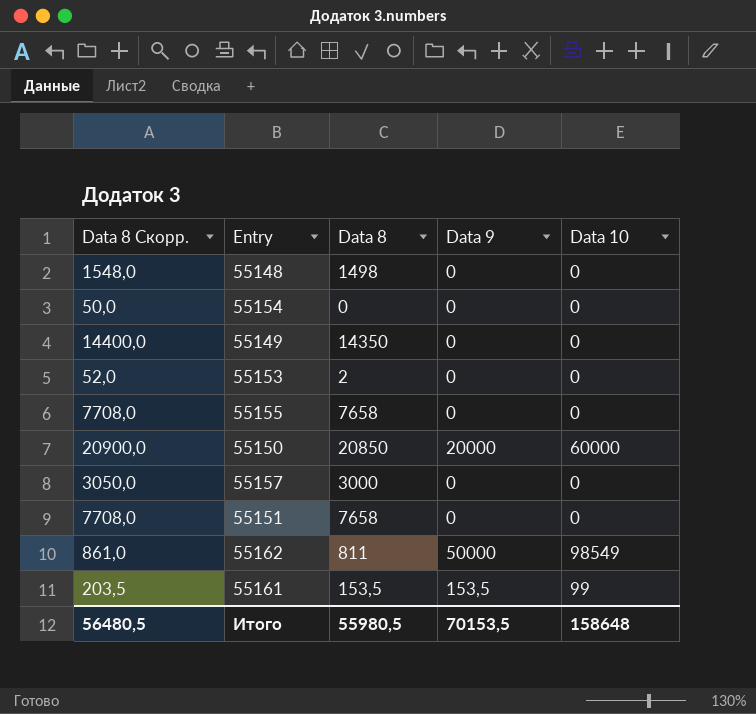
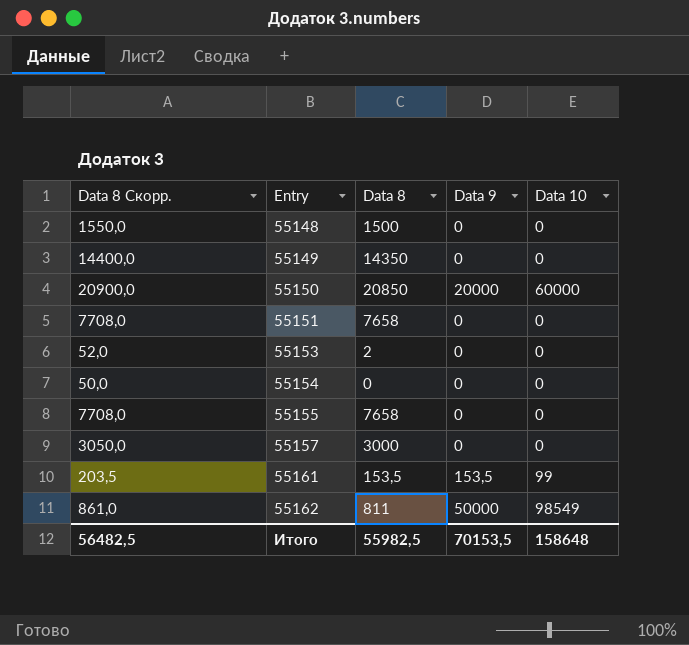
row order: none -> Entry ascending
55148 | Data 8 Скорр.: 1548,0 -> 1550,0
55148 | Data 8: 1498 -> 1500
Итого | Data 8 Скорр.: 56480,5 -> 56482,5
Итого | Data 8: 55980,5 -> 55982,5

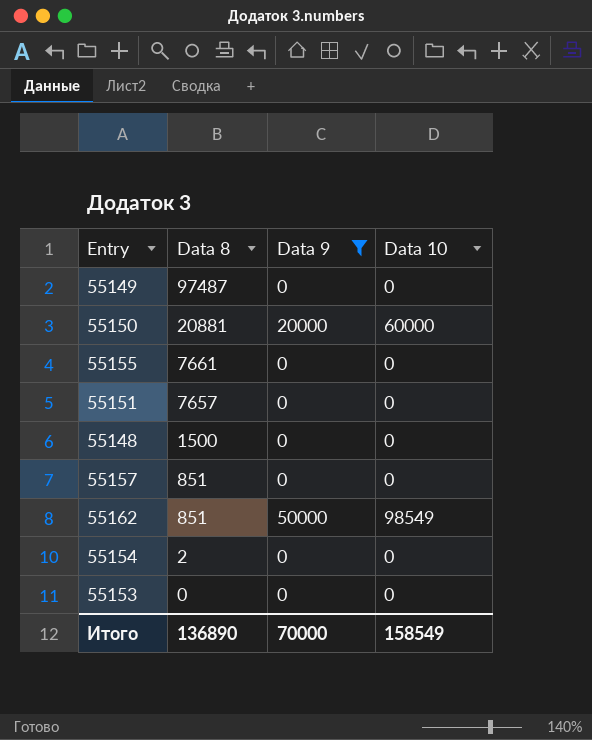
filter: none -> Data 9 != 153,5
row order: Entry ascending -> Data 8 descending
column Data 8 Скорр. | formula: [Data 8] + 50 -> none
55149 | Data 8: 14350 -> 97487
55150 | Data 8: 20850 -> 20881
55155 | Data 8: 7658 -> 7661
55151 | Data 8: 7658 -> 7657
55157 | Data 8: 3000 -> 851
55162 | Data 8: 811 -> 851
55154 | Data 8: 0 -> 2
55153 | Data 8: 2 -> 0
Итого | Data 8: 55982,5 -> 136890
Итого | Data 9: 70153,5 -> 70000
Итого | Data 10: 158648 -> 158549

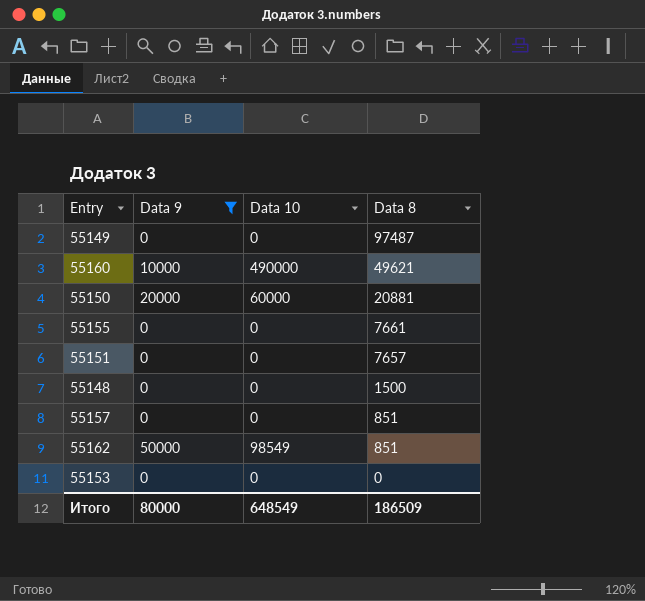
column Data 8 | position: 2 -> 4
row 55154: 2 | 0 | 0 -> none
row 55160: none -> 10000 | 490000 | 49621
Итого | Data 9: 70000 -> 80000
Итого | Data 10: 158549 -> 648549
Итого | Data 8: 136890 -> 186509

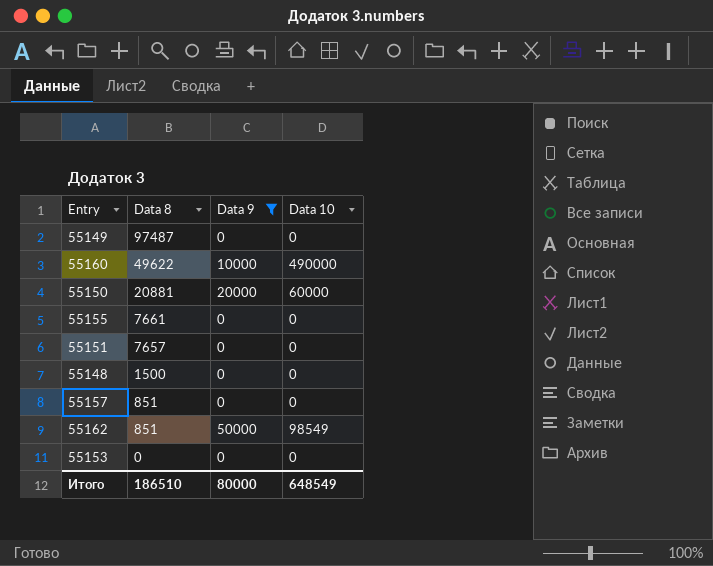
column Data 8 | position: 4 -> 2
55160 | Data 8: 49621 -> 49622
Итого | Data 8: 186509 -> 186510

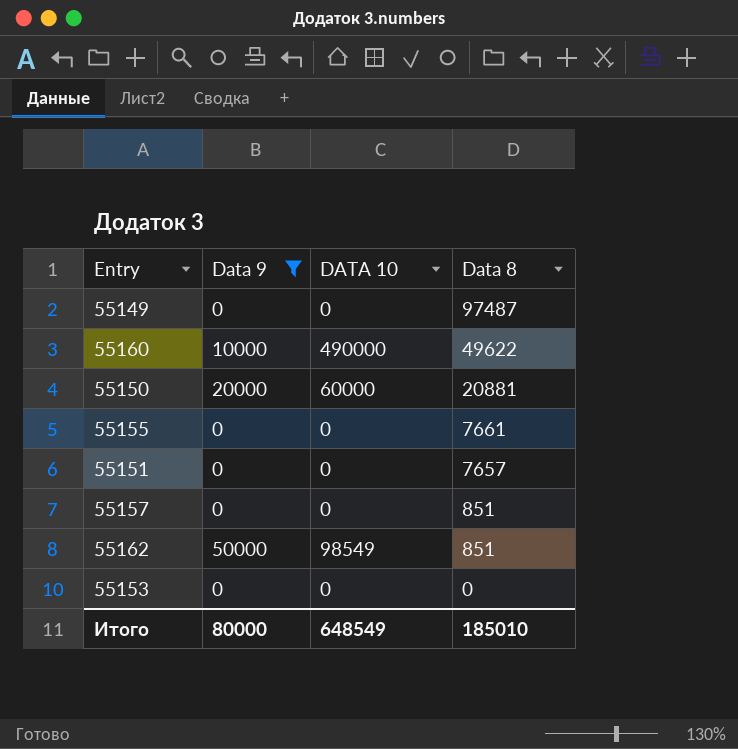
column name: Data 10 -> DATA 10
column Data 8 | position: 2 -> 4
row 55148: 1500 | 0 | 0 -> none
Итого | Data 8: 186510 -> 185010

